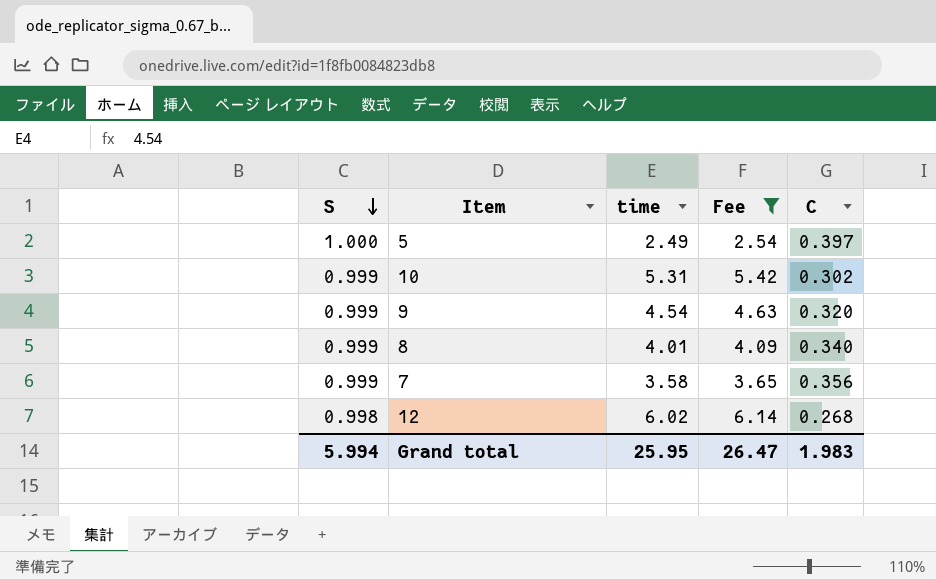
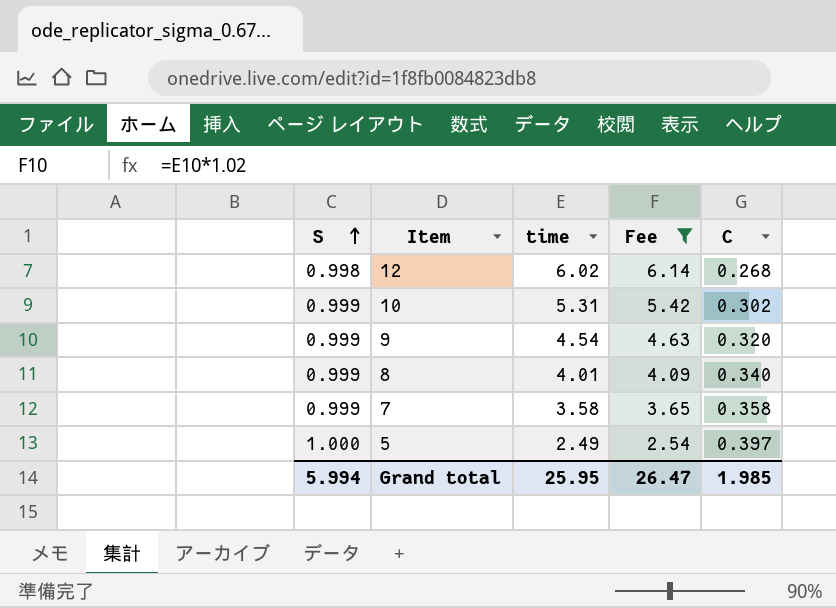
row order: S descending -> S ascending
7 | C: 0.356 -> 0.358
Grand total | C: 1.983 -> 1.985

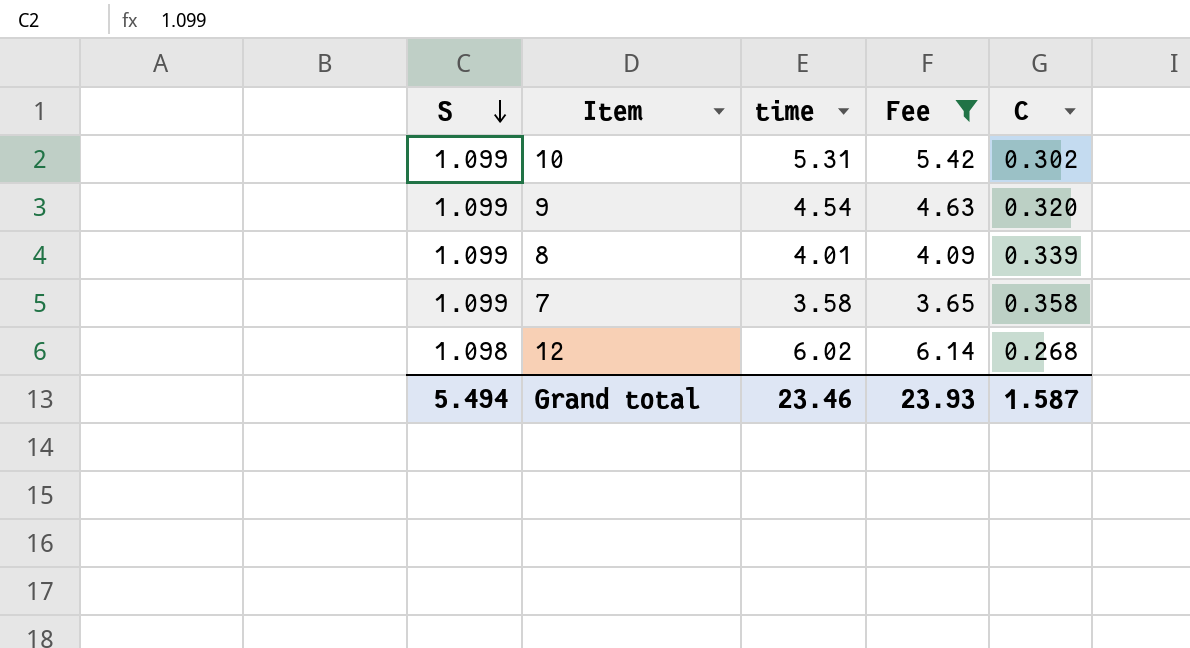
row order: S ascending -> S descending
row 5: 1.000 | 2.49 | 2.54 | 0.397 -> none
10 | S: 0.999 -> 1.099
9 | S: 0.999 -> 1.099
8 | S: 0.999 -> 1.099
8 | C: 0.340 -> 0.339
7 | S: 0.999 -> 1.099
12 | S: 0.998 -> 1.098
Grand total | S: 5.994 -> 5.494
Grand total | time: 25.95 -> 23.46
Grand total | Fee: 26.47 -> 23.93
Grand total | C: 1.985 -> 1.587

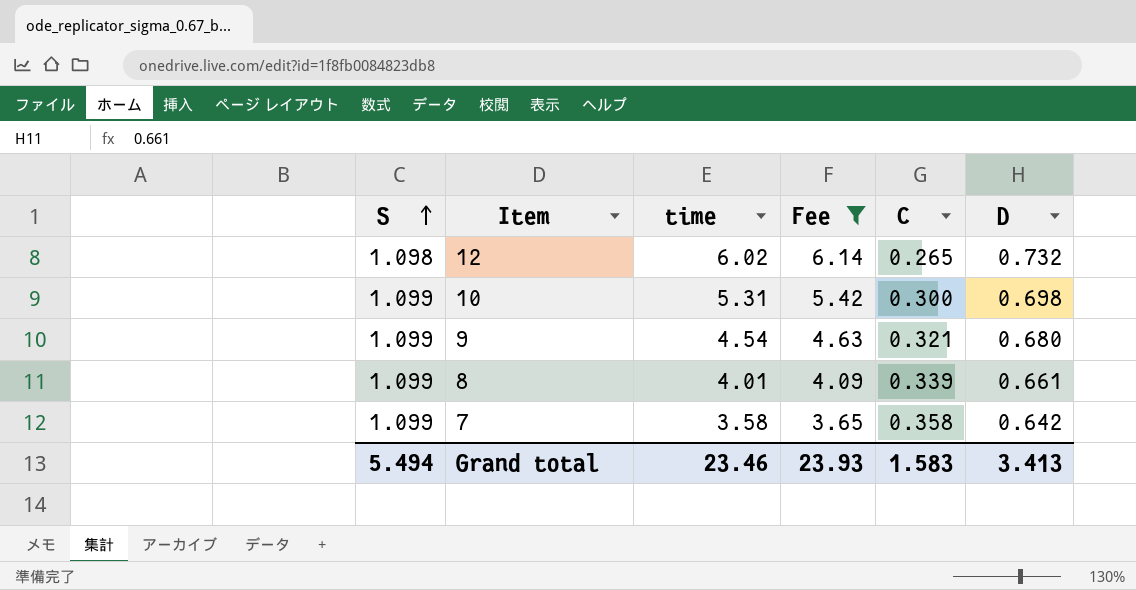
row order: S descending -> S ascending
column D | position: none -> 6
12 | C: 0.268 -> 0.265
10 | C: 0.302 -> 0.300
9 | C: 0.320 -> 0.321
Grand total | C: 1.587 -> 1.583

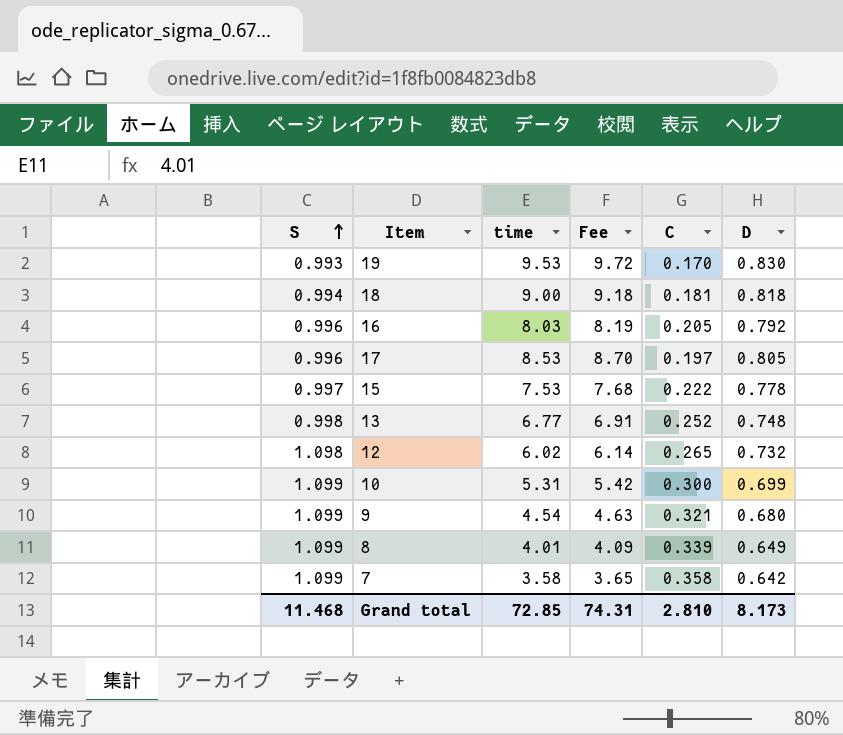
filter: Fee <= 6.14 -> none
10 | D: 0.698 -> 0.699
8 | D: 0.661 -> 0.649
Grand total | S: 5.494 -> 11.468
Grand total | time: 23.46 -> 72.85
Grand total | Fee: 23.93 -> 74.31
Grand total | C: 1.583 -> 2.810
Grand total | D: 3.413 -> 8.173

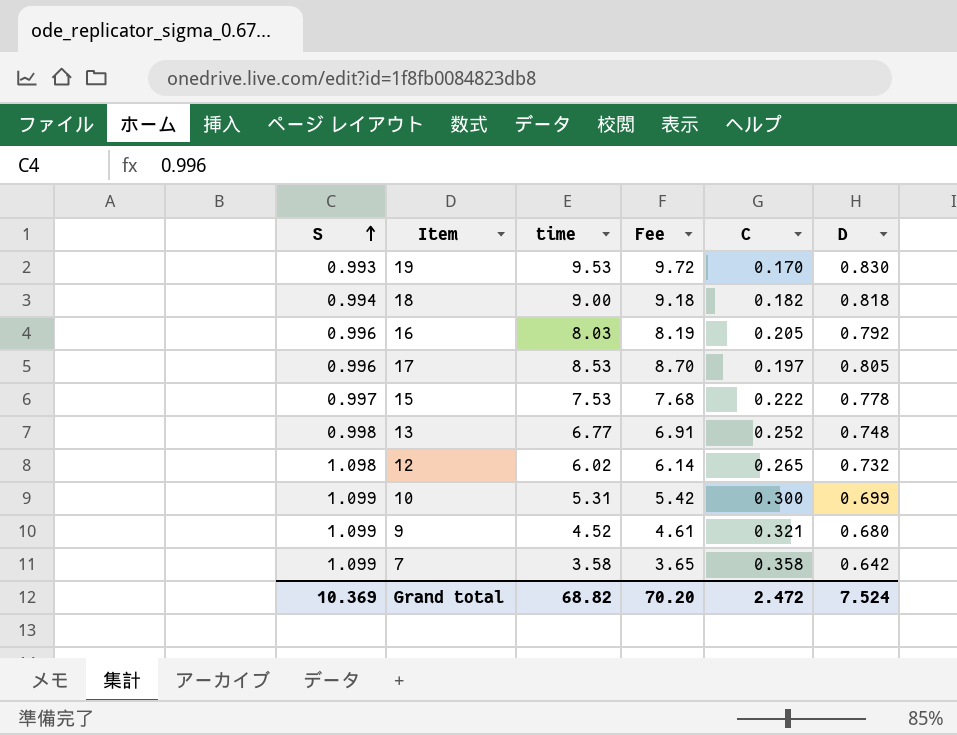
row 8: 1.099 | 4.01 | 4.09 | 0.339 | 0.649 -> none
18 | C: 0.181 -> 0.182
9 | time: 4.54 -> 4.52
9 | Fee: 4.63 -> 4.61
Grand total | S: 11.468 -> 10.369
Grand total | time: 72.85 -> 68.82
Grand total | Fee: 74.31 -> 70.20
Grand total | C: 2.810 -> 2.472
Grand total | D: 8.173 -> 7.524

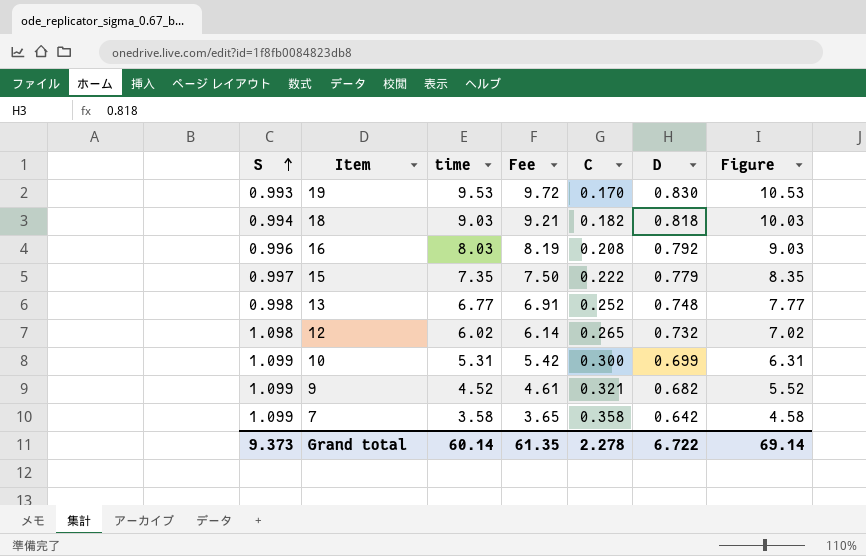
column Figure | formula: none -> [time] + 1
row 17: 0.996 | 8.53 | 8.70 | 0.197 | 0.805 -> none
18 | time: 9.00 -> 9.03
18 | Fee: 9.18 -> 9.21
16 | C: 0.205 -> 0.208
15 | time: 7.53 -> 7.35
15 | Fee: 7.68 -> 7.50
15 | D: 0.778 -> 0.779
9 | D: 0.680 -> 0.682
Grand total | S: 10.369 -> 9.373
Grand total | time: 68.82 -> 60.14
Grand total | Fee: 70.20 -> 61.35
Grand total | C: 2.472 -> 2.278
Grand total | D: 7.524 -> 6.722

